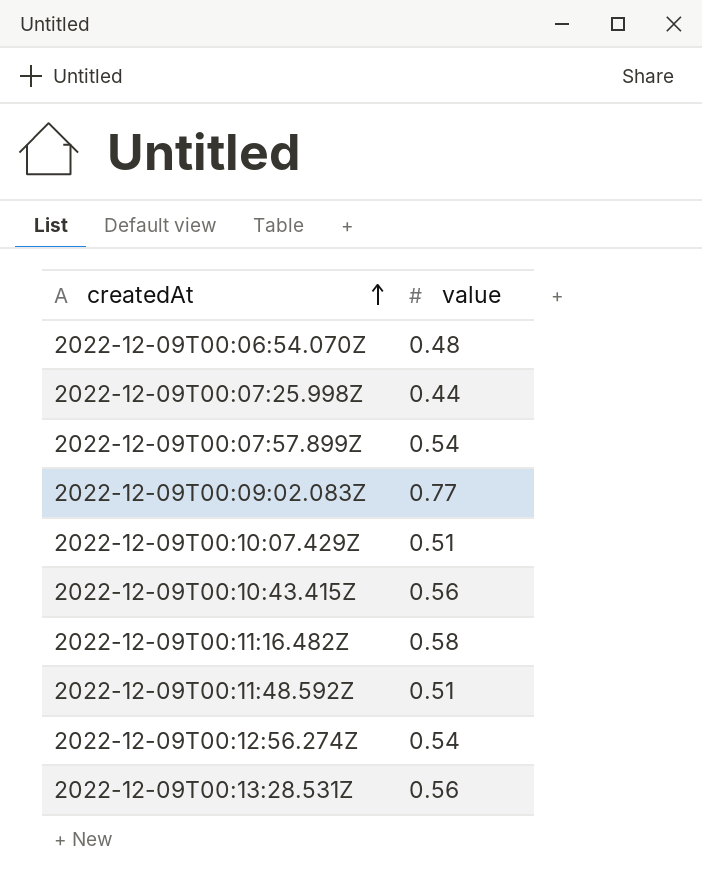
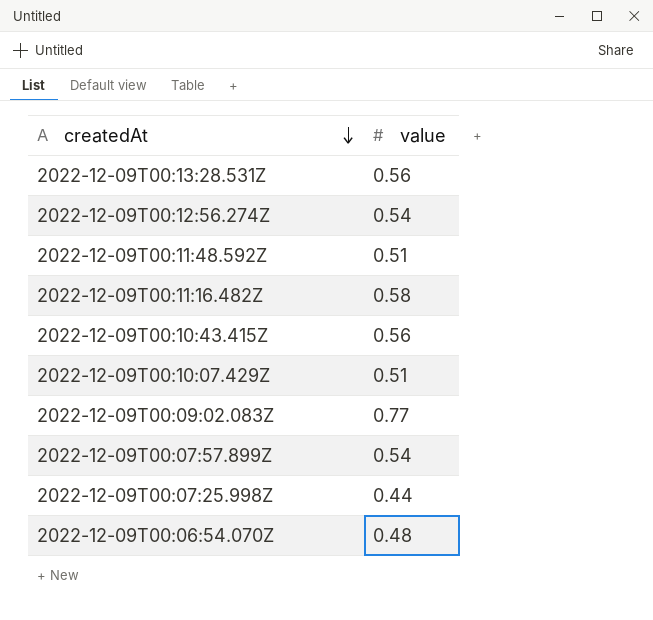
row order: createdAt ascending -> createdAt descending

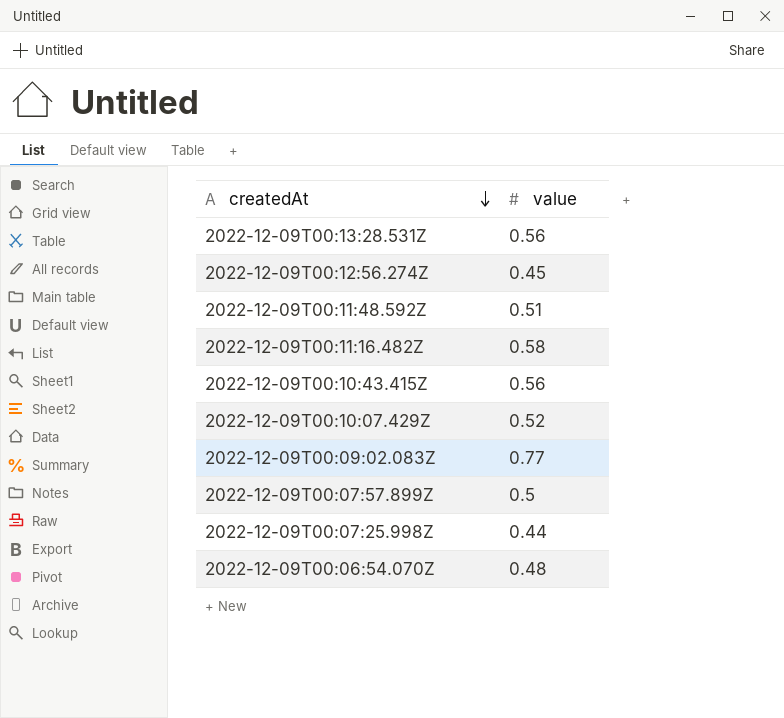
2022-12-09T00:12:56.274Z | value: 0.54 -> 0.45
2022-12-09T00:10:07.429Z | value: 0.51 -> 0.52
2022-12-09T00:07:57.899Z | value: 0.54 -> 0.5

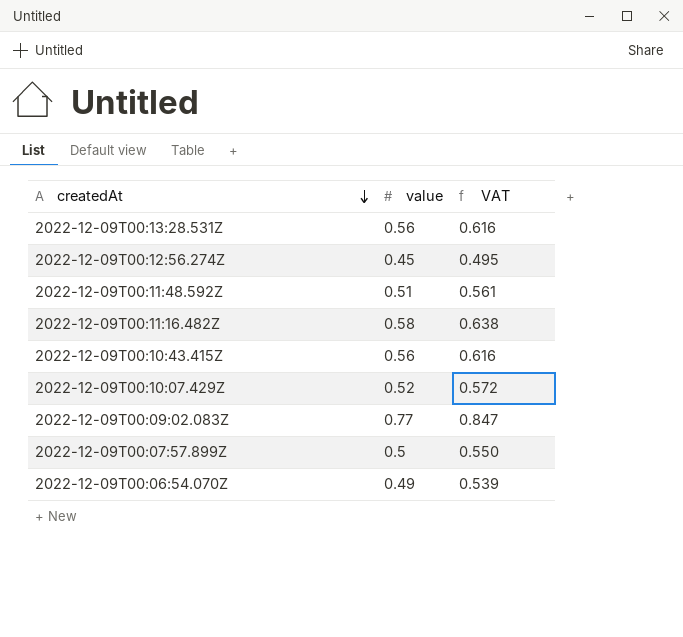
column VAT | formula: none -> [value] * 1.1
row 2022-12-09T00:07:25.998Z: 0.44 -> none
2022-12-09T00:06:54.070Z | value: 0.48 -> 0.49

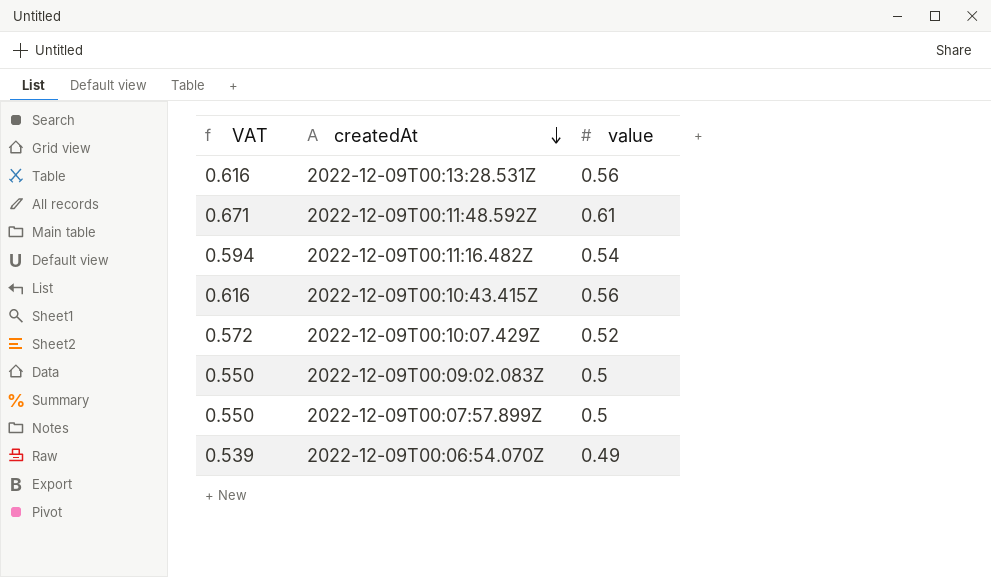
column VAT | position: 3 -> 1
row 2022-12-09T00:12:56.274Z: 0.45 | 0.495 -> none
2022-12-09T00:11:48.592Z | VAT: 0.561 -> 0.671
2022-12-09T00:11:48.592Z | value: 0.51 -> 0.61
2022-12-09T00:11:16.482Z | VAT: 0.638 -> 0.594
2022-12-09T00:11:16.482Z | value: 0.58 -> 0.54
2022-12-09T00:09:02.083Z | VAT: 0.847 -> 0.550
2022-12-09T00:09:02.083Z | value: 0.77 -> 0.5

